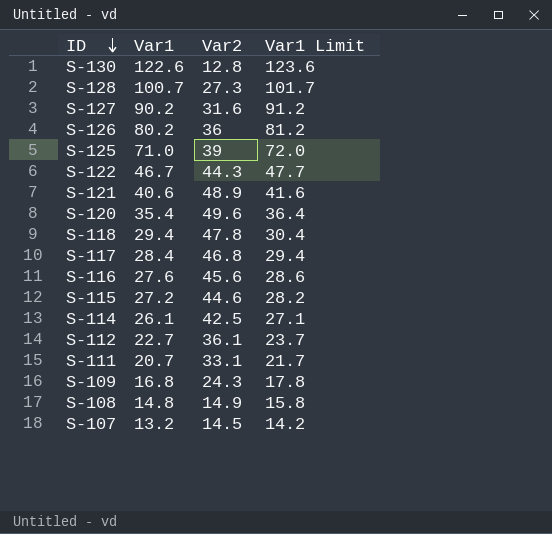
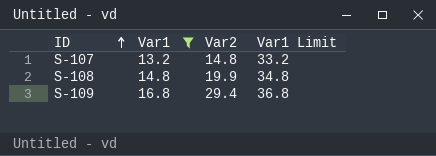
filter: none -> Var1 <= 16.8
row order: ID descending -> ID ascending
column Var1 Limit | formula: [Var1] + 1 -> [Var1] + 20
S-107 | Var2: 14.5 -> 14.8
S-108 | Var2: 14.9 -> 19.9
S-109 | Var2: 24.3 -> 29.4

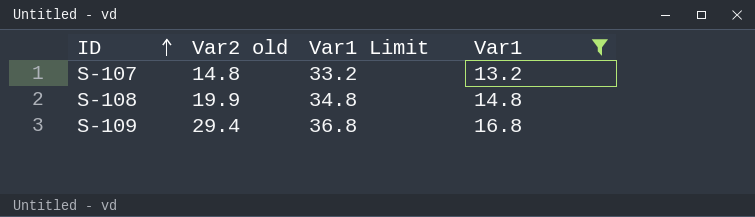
column name: Var2 -> Var2 old
column Var1 | position: 2 -> 4

